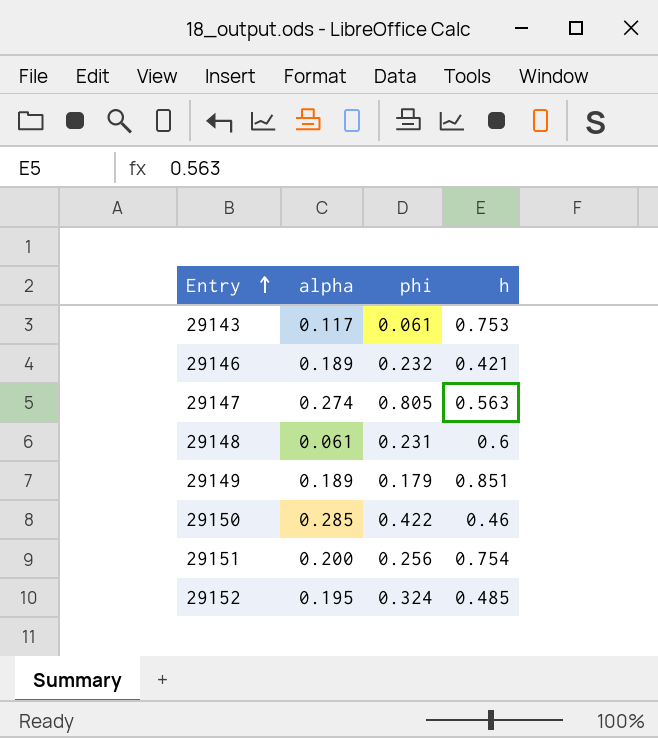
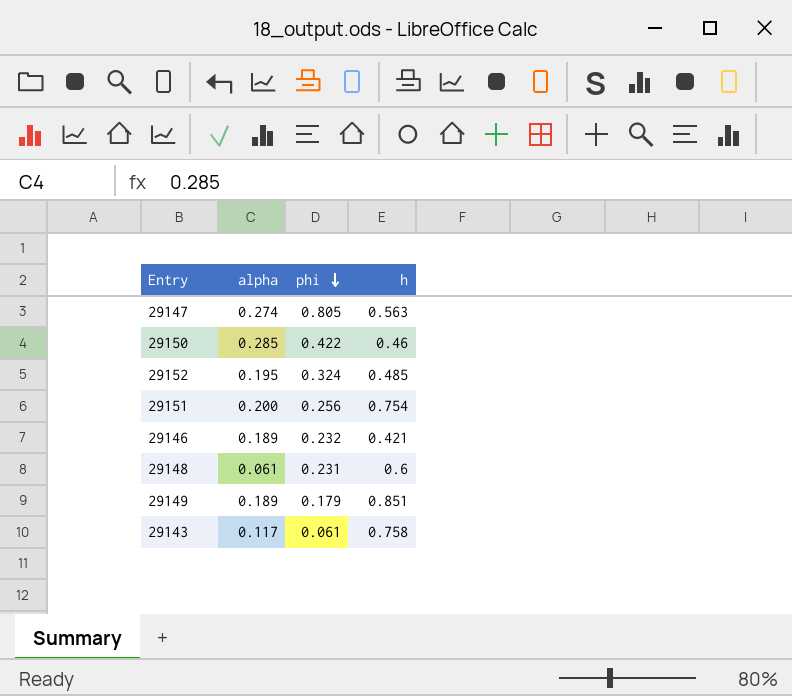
row order: Entry ascending -> phi descending
29143 | h: 0.753 -> 0.758

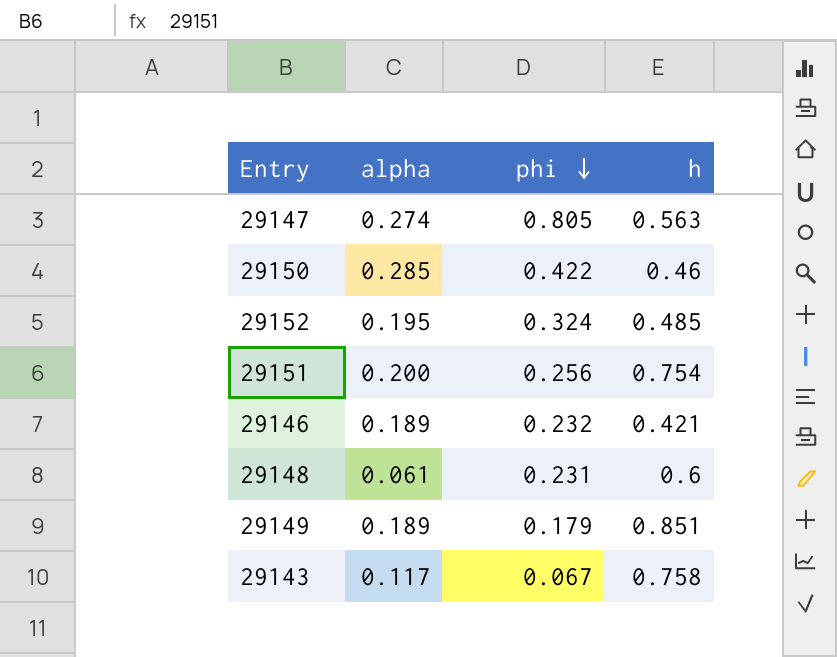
29143 | phi: 0.061 -> 0.067

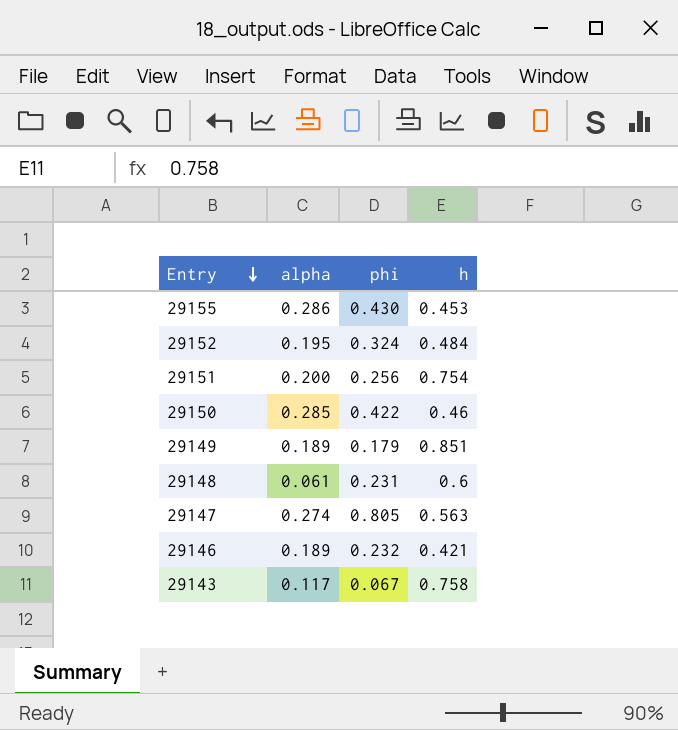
row order: phi descending -> Entry descending
row 29155: none -> 0.286 | 0.430 | 0.453
29152 | h: 0.485 -> 0.484

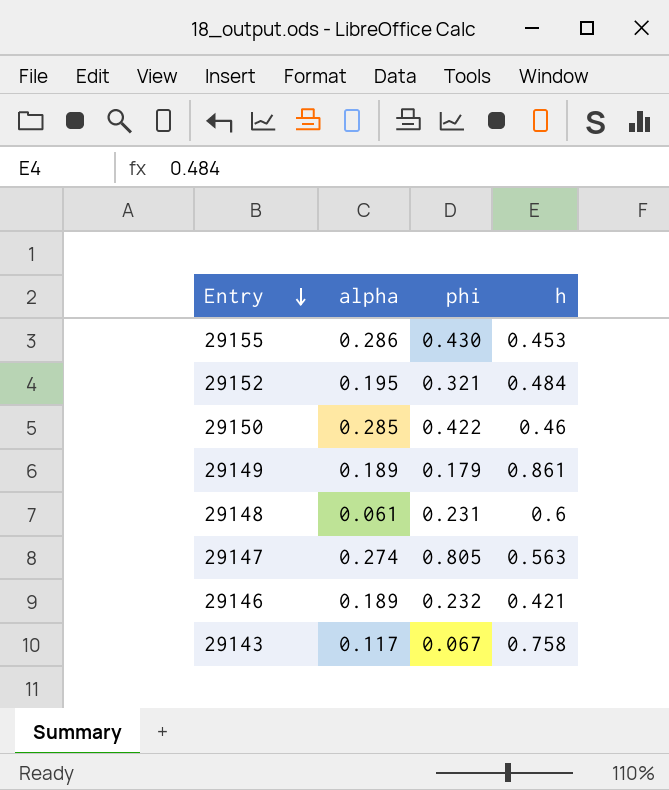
row 29151: 0.200 | 0.256 | 0.754 -> none
29152 | phi: 0.324 -> 0.321
29149 | h: 0.851 -> 0.861

